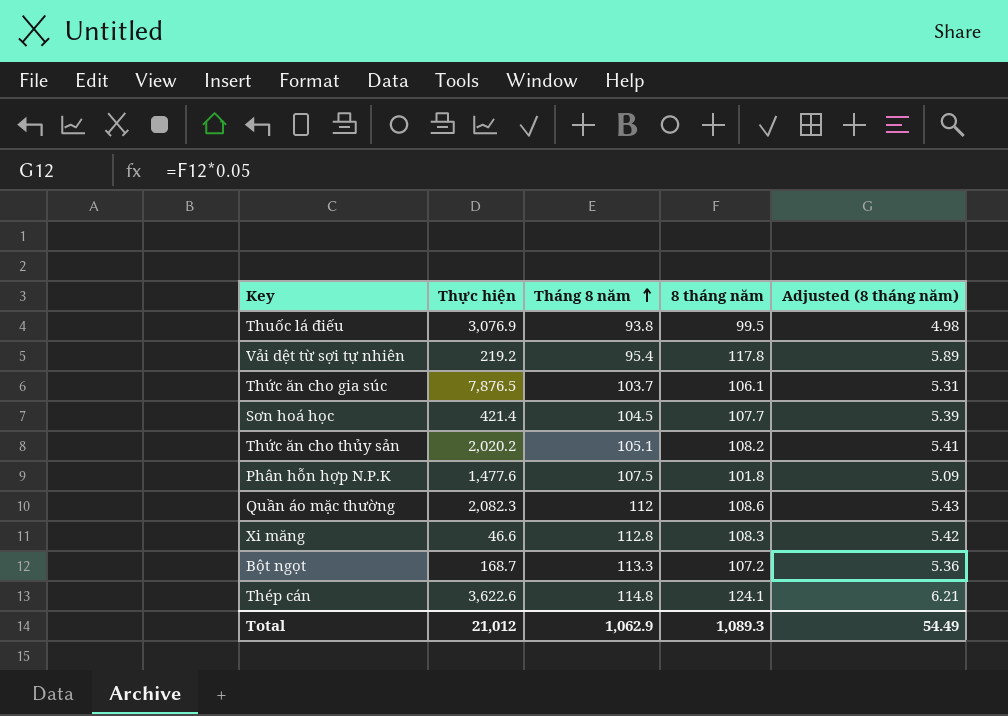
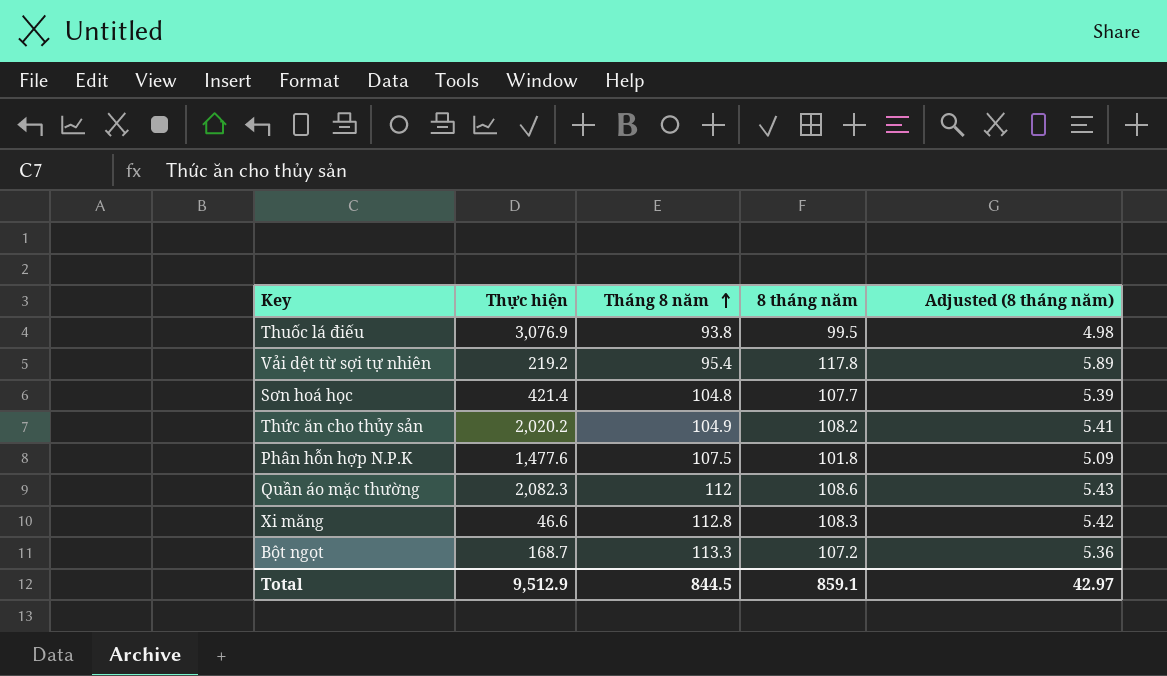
row Thức ăn cho gia súc: 7,876.5 | 103.7 | 106.1 | 5.31 -> none
row Thép cán: 3,622.6 | 114.8 | 124.1 | 6.21 -> none
Sơn hoá học | Tháng 8 năm: 104.5 -> 104.8
Thức ăn cho thủy sản | Tháng 8 năm: 105.1 -> 104.9
Total | Thực hiện: 21,012 -> 9,512.9
Total | Tháng 8 năm: 1,062.9 -> 844.5
Total | 8 tháng năm: 1,089.3 -> 859.1
Total | Adjusted (8 tháng năm): 54.49 -> 42.97

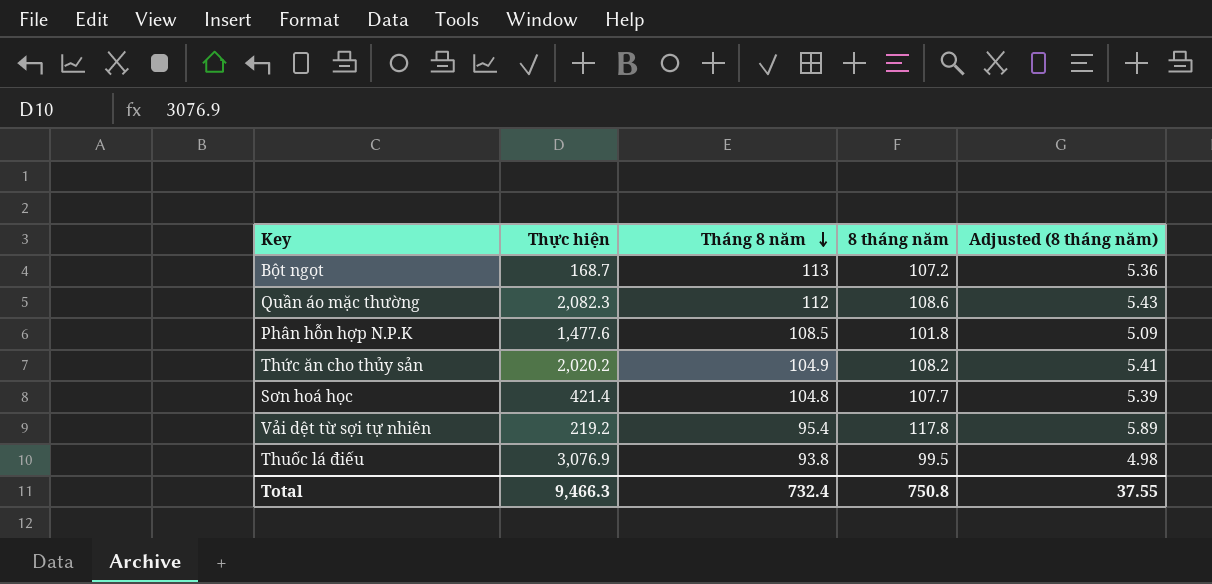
row order: Tháng 8 năm ascending -> Tháng 8 năm descending
row Xi măng: 46.6 | 112.8 | 108.3 | 5.42 -> none
Bột ngọt | Tháng 8 năm: 113.3 -> 113
Phân hỗn hợp N.P.K | Tháng 8 năm: 107.5 -> 108.5
Total | Thực hiện: 9,512.9 -> 9,466.3
Total | Tháng 8 năm: 844.5 -> 732.4
Total | 8 tháng năm: 859.1 -> 750.8
Total | Adjusted (8 tháng năm): 42.97 -> 37.55

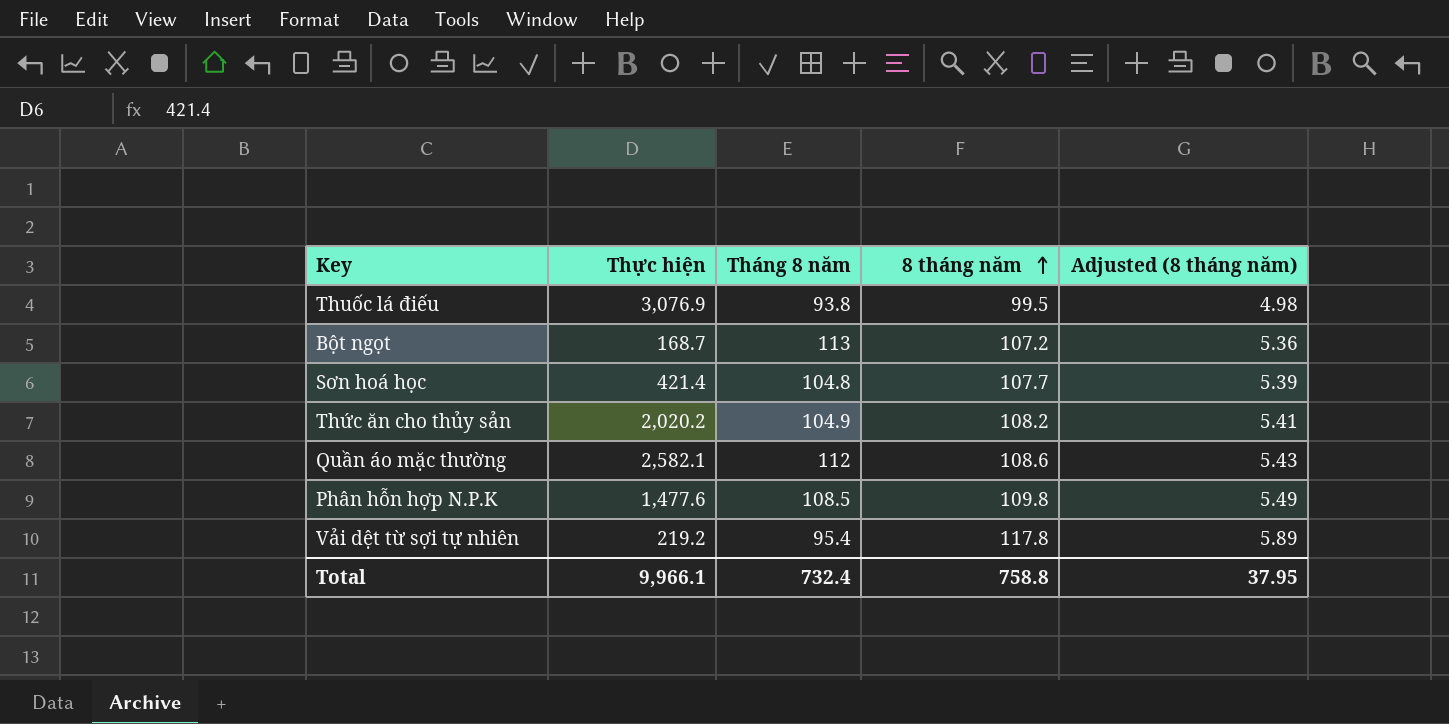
row order: Tháng 8 năm descending -> 8 tháng năm ascending
Quần áo mặc thường | Thực hiện: 2,082.3 -> 2,582.1
Phân hỗn hợp N.P.K | 8 tháng năm: 101.8 -> 109.8
Phân hỗn hợp N.P.K | Adjusted (8 tháng năm): 5.09 -> 5.49
Total | Thực hiện: 9,466.3 -> 9,966.1
Total | 8 tháng năm: 750.8 -> 758.8
Total | Adjusted (8 tháng năm): 37.55 -> 37.95

